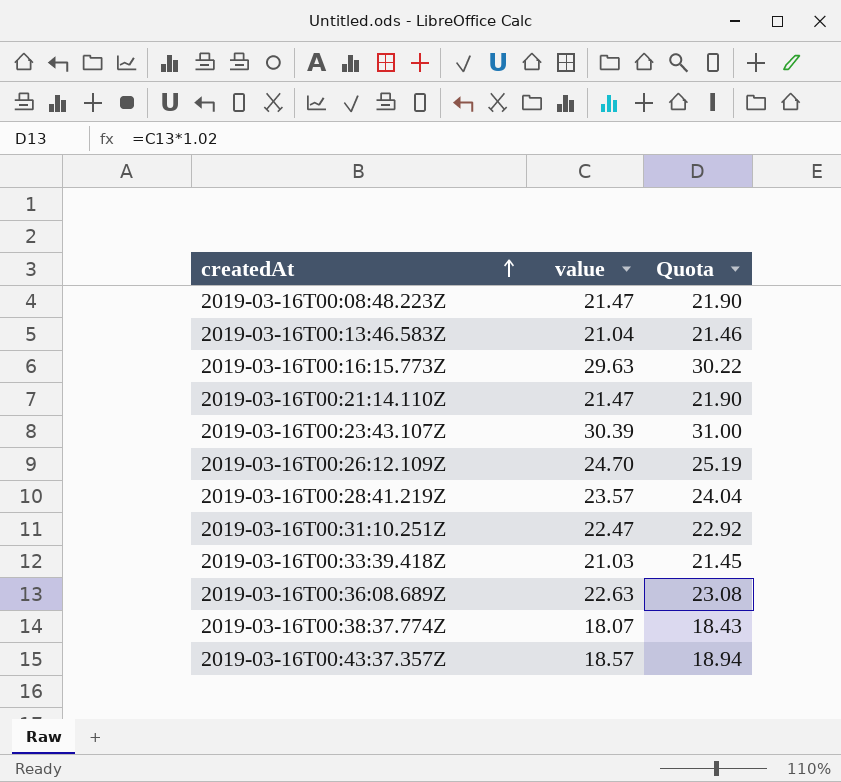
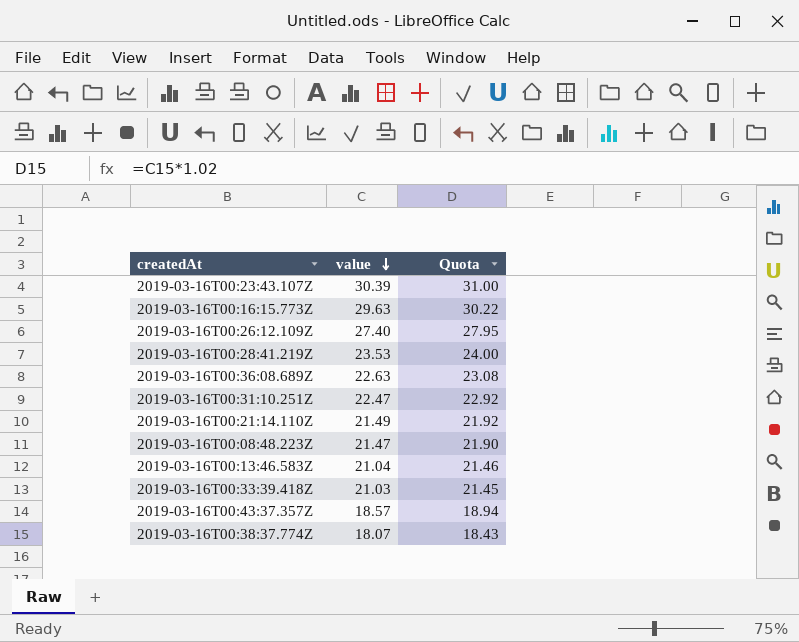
row order: createdAt ascending -> value descending
2019-03-16T00:26:12.109Z | value: 24.70 -> 27.40
2019-03-16T00:26:12.109Z | Quota: 25.19 -> 27.95
2019-03-16T00:28:41.219Z | value: 23.57 -> 23.53
2019-03-16T00:28:41.219Z | Quota: 24.04 -> 24.00
2019-03-16T00:21:14.110Z | value: 21.47 -> 21.49
2019-03-16T00:21:14.110Z | Quota: 21.90 -> 21.92

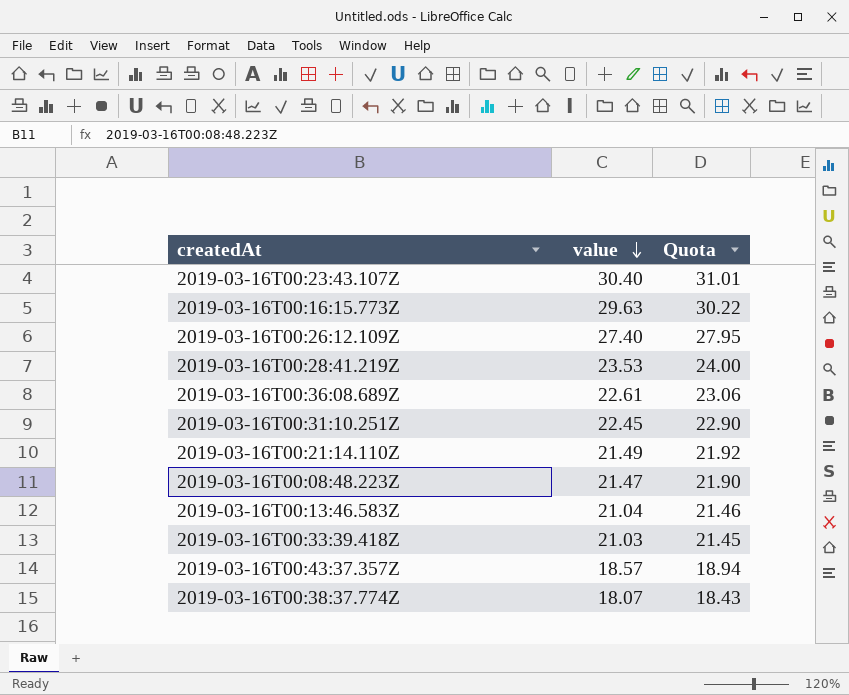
2019-03-16T00:23:43.107Z | value: 30.39 -> 30.40
2019-03-16T00:23:43.107Z | Quota: 31.00 -> 31.01
2019-03-16T00:36:08.689Z | value: 22.63 -> 22.61
2019-03-16T00:36:08.689Z | Quota: 23.08 -> 23.06
2019-03-16T00:31:10.251Z | value: 22.47 -> 22.45
2019-03-16T00:31:10.251Z | Quota: 22.92 -> 22.90

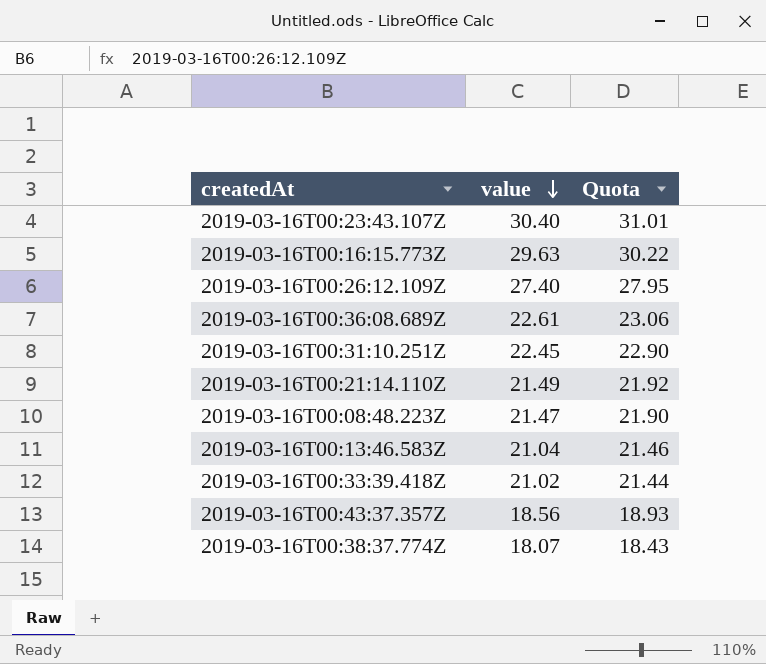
row 2019-03-16T00:28:41.219Z: 23.53 | 24.00 -> none
2019-03-16T00:33:39.418Z | value: 21.03 -> 21.02
2019-03-16T00:33:39.418Z | Quota: 21.45 -> 21.44
2019-03-16T00:43:37.357Z | value: 18.57 -> 18.56
2019-03-16T00:43:37.357Z | Quota: 18.94 -> 18.93

